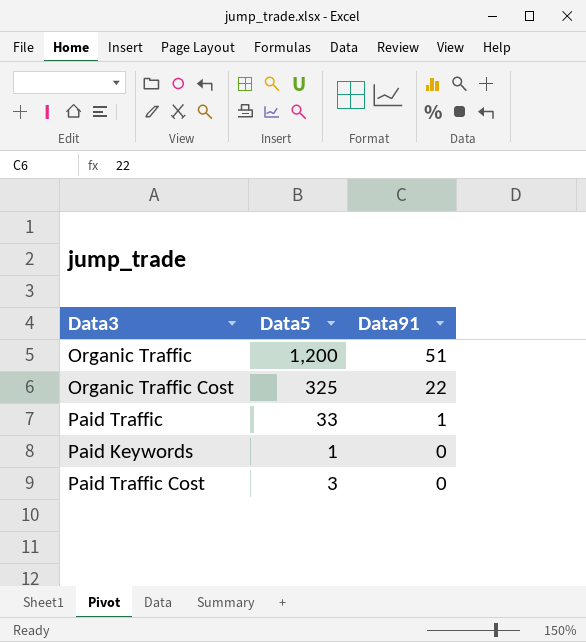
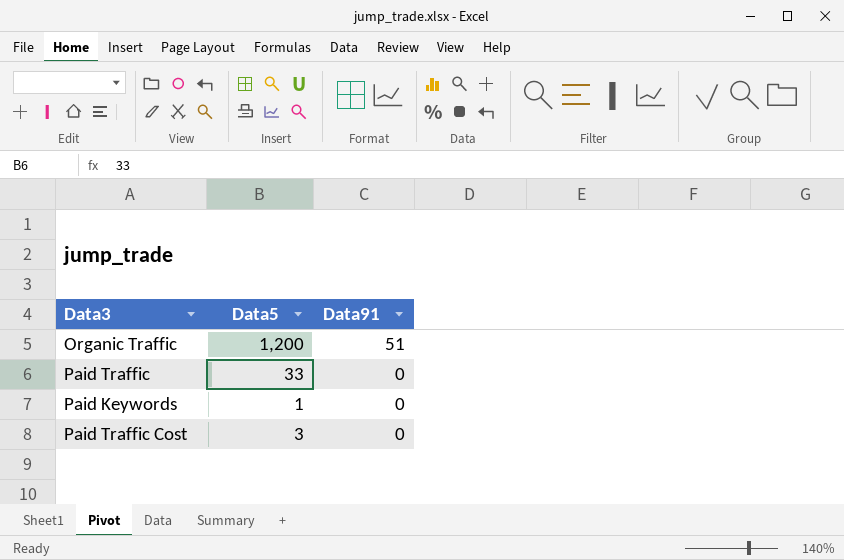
row Organic Traffic Cost: 325 | 22 -> none
Paid Traffic | Data91: 1 -> 0

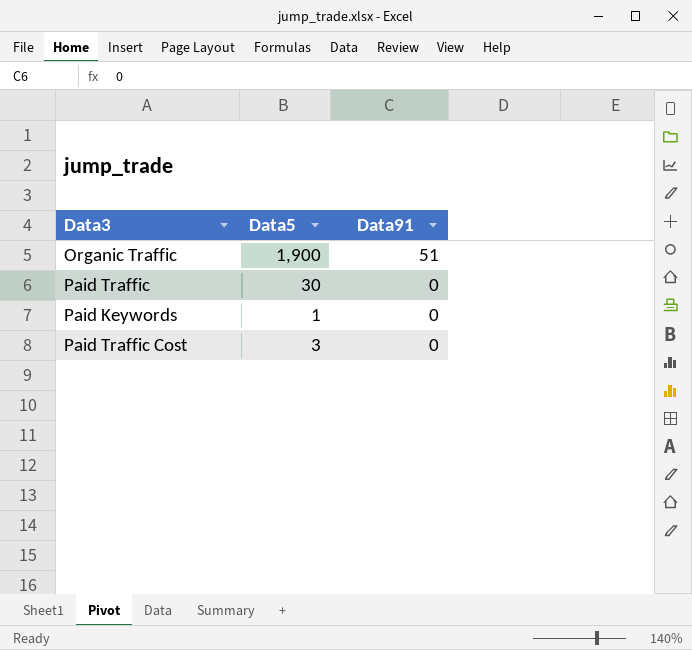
Organic Traffic | Data5: 1,200 -> 1,900
Paid Traffic | Data5: 33 -> 30

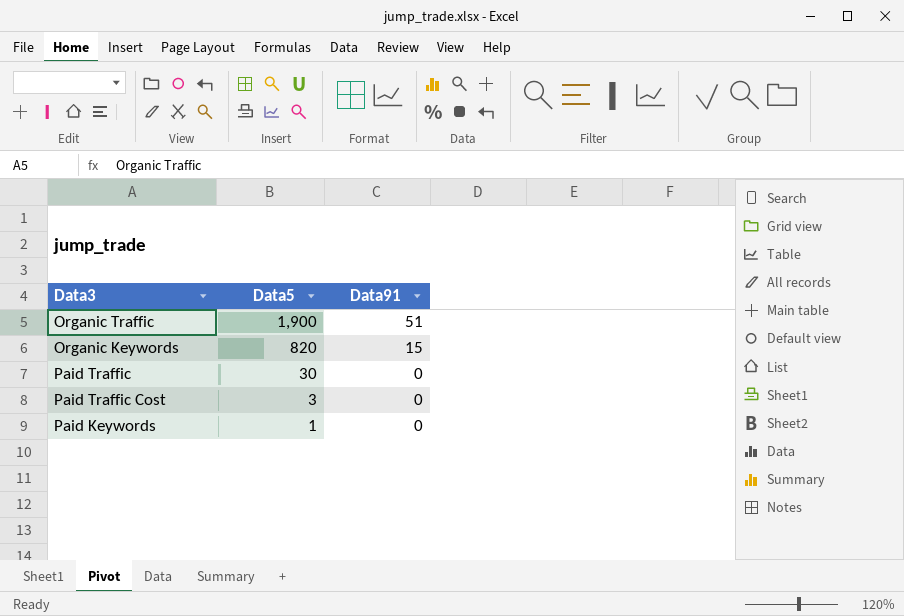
row order: Data91 descending -> Data5 descending
row Organic Keywords: none -> 820 | 15

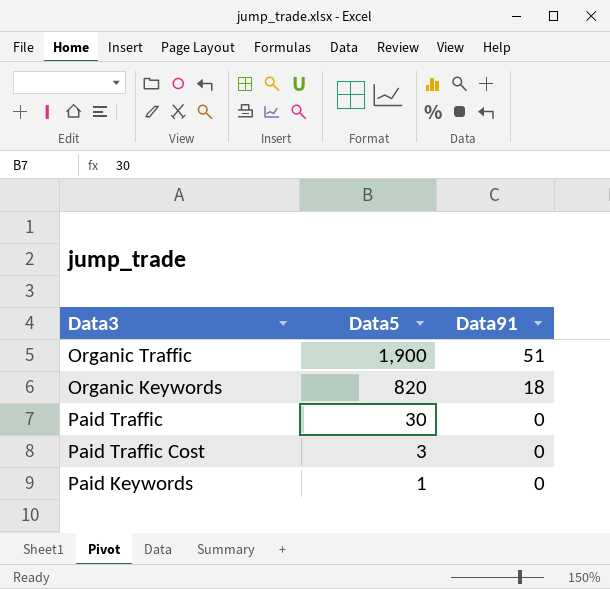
Organic Keywords | Data91: 15 -> 18

